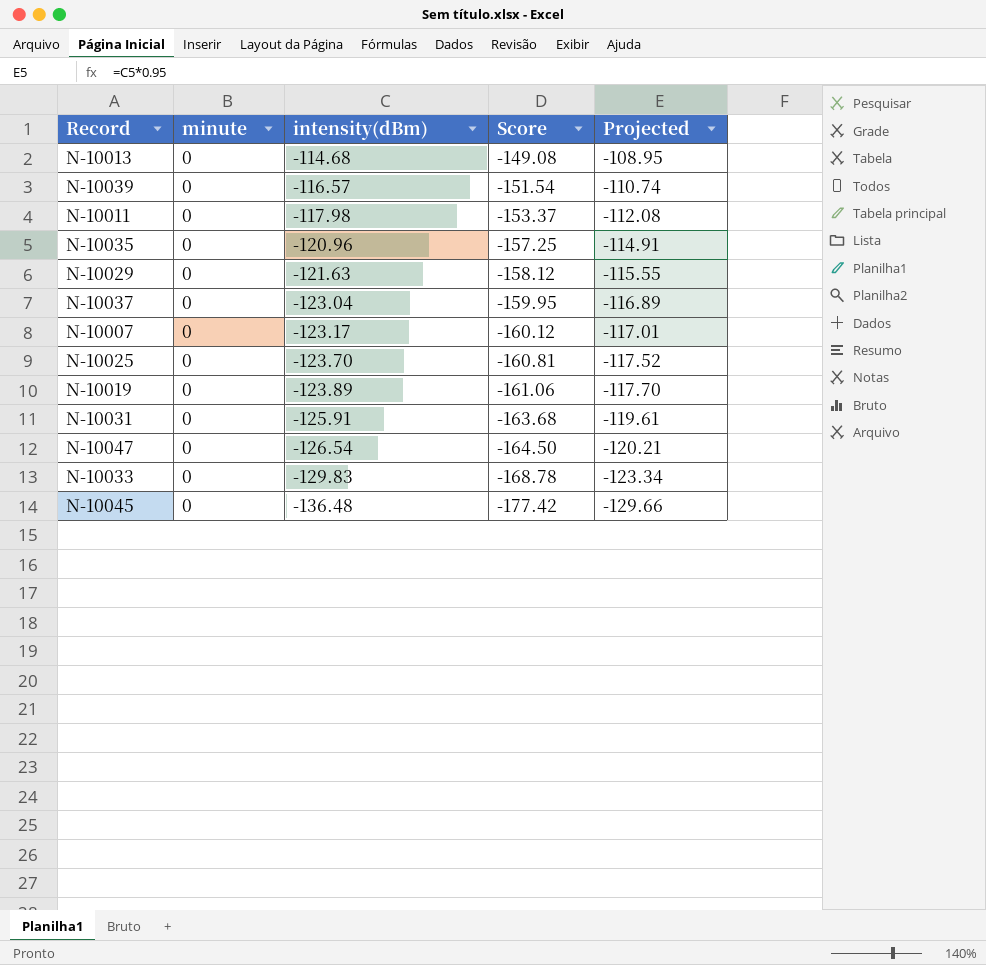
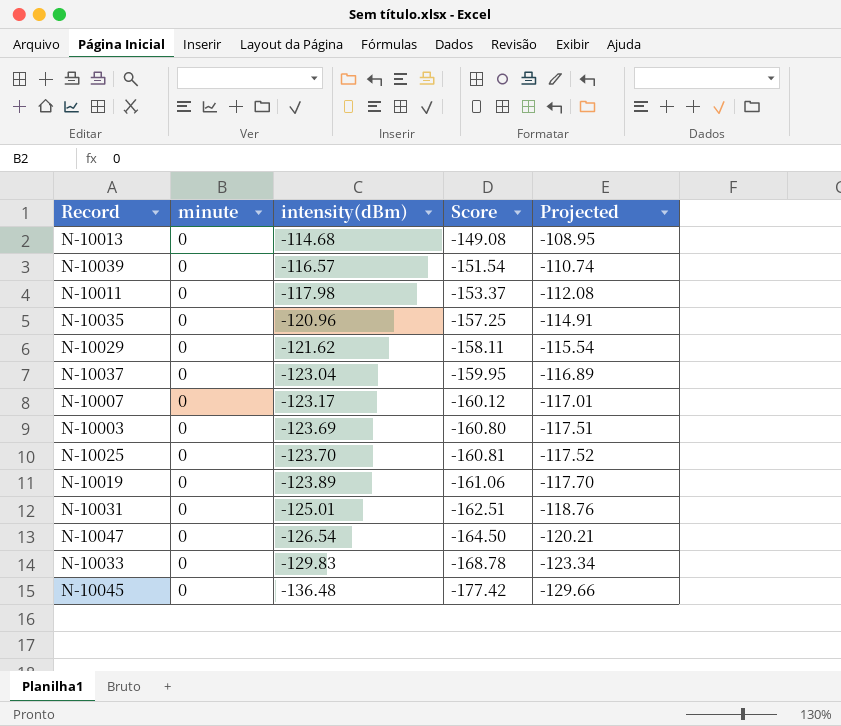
N-10029 | intensity(dBm): -121.63 -> -121.62
N-10029 | Score: -158.12 -> -158.11
N-10029 | Projected: -115.55 -> -115.54
row N-10003: none -> 0 | -123.69 | -160.80 | -117.51
N-10031 | intensity(dBm): -125.91 -> -125.01
N-10031 | Score: -163.68 -> -162.51
N-10031 | Projected: -119.61 -> -118.76

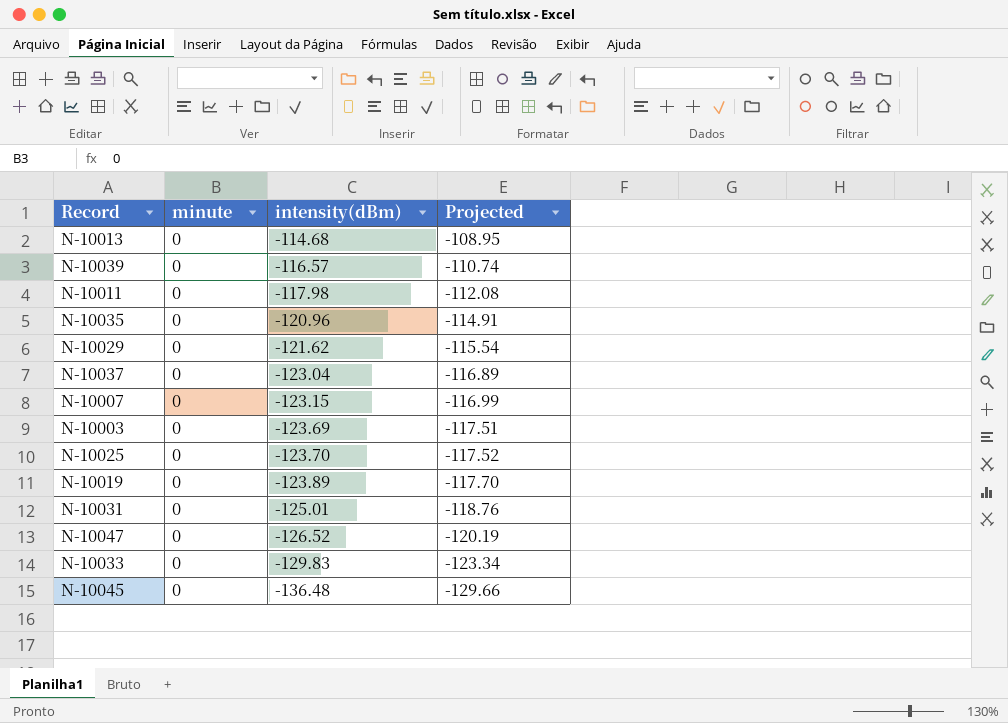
column Score | formula: [intensity(dBm)] * 1.3 -> none
N-10007 | intensity(dBm): -123.17 -> -123.15
N-10007 | Projected: -117.01 -> -116.99
N-10047 | intensity(dBm): -126.54 -> -126.52
N-10047 | Projected: -120.21 -> -120.19

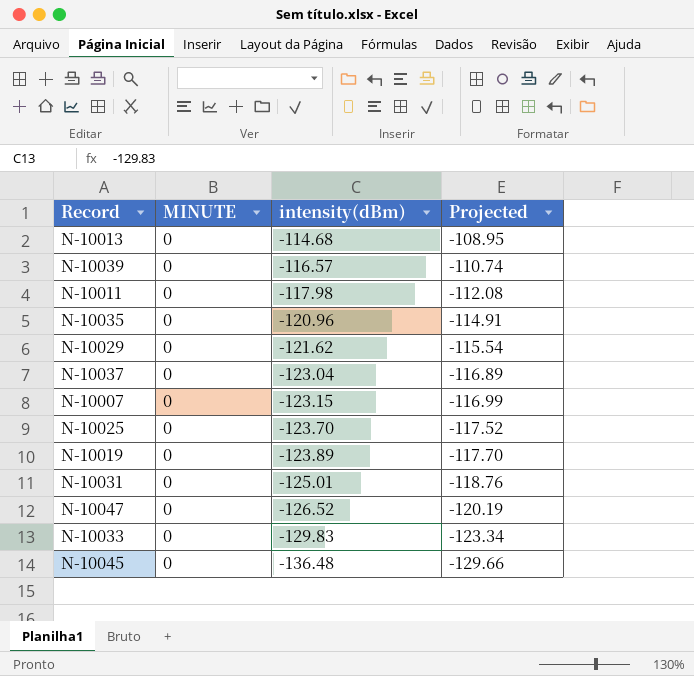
column name: minute -> MINUTE
row N-10003: 0 | -123.69 | -117.51 -> none

